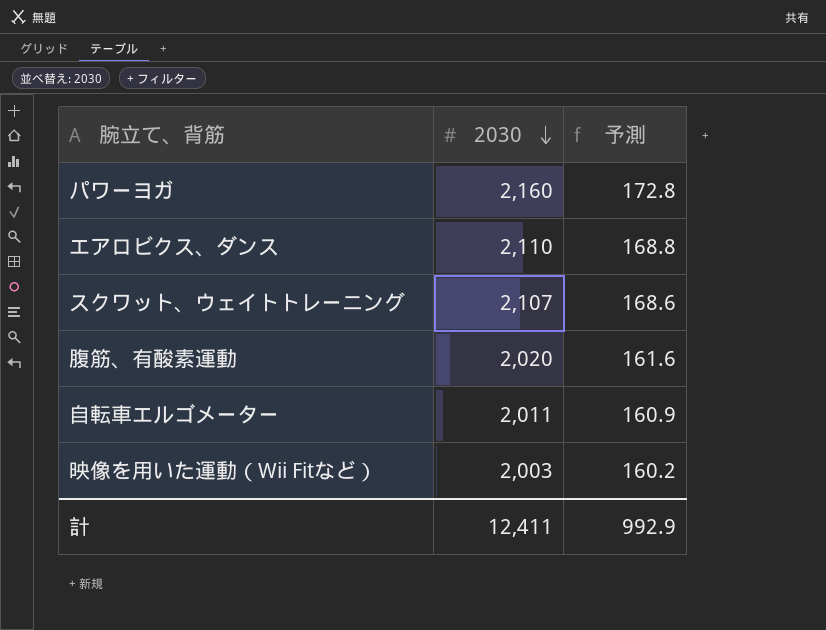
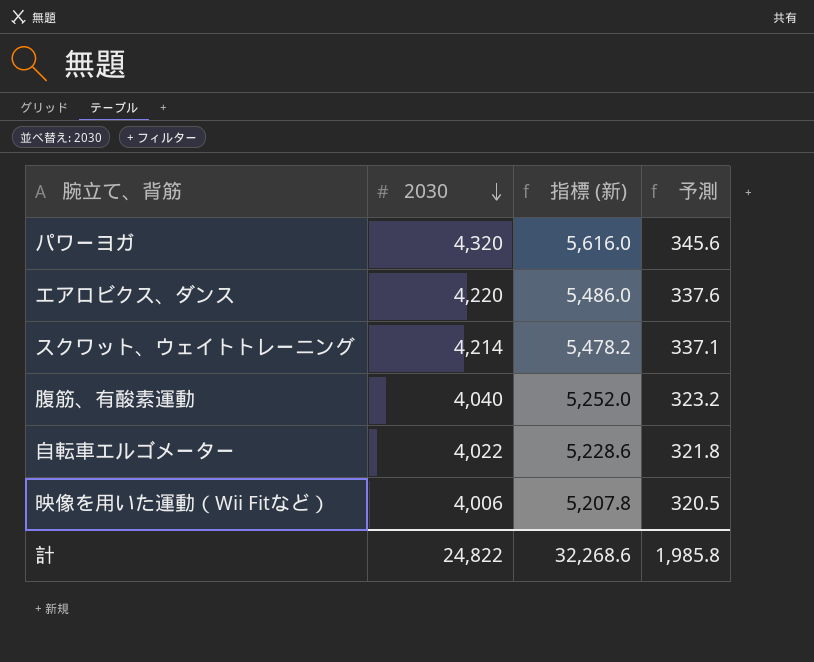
column 指標 (新) | formula: none -> [2030] * 1.3
パワーヨガ | 2030: 2,160 -> 4,320
パワーヨガ | 予測: 172.8 -> 345.6
エアロビクス、ダンス | 2030: 2,110 -> 4,220
エアロビクス、ダンス | 予測: 168.8 -> 337.6
スクワット、ウェイトトレーニング | 2030: 2,107 -> 4,214
スクワット、ウェイトトレーニング | 予測: 168.6 -> 337.1
腹筋、有酸素運動 | 2030: 2,020 -> 4,040
腹筋、有酸素運動 | 予測: 161.6 -> 323.2
自転車エルゴメーター | 2030: 2,011 -> 4,022
自転車エルゴメーター | 予測: 160.9 -> 321.8
映像を用いた運動（Wii Fitなど） | 2030: 2,003 -> 4,006
映像を用いた運動（Wii Fitなど） | 予測: 160.2 -> 320.5
計 | 2030: 12,411 -> 24,822
計 | 予測: 992.9 -> 1,985.8

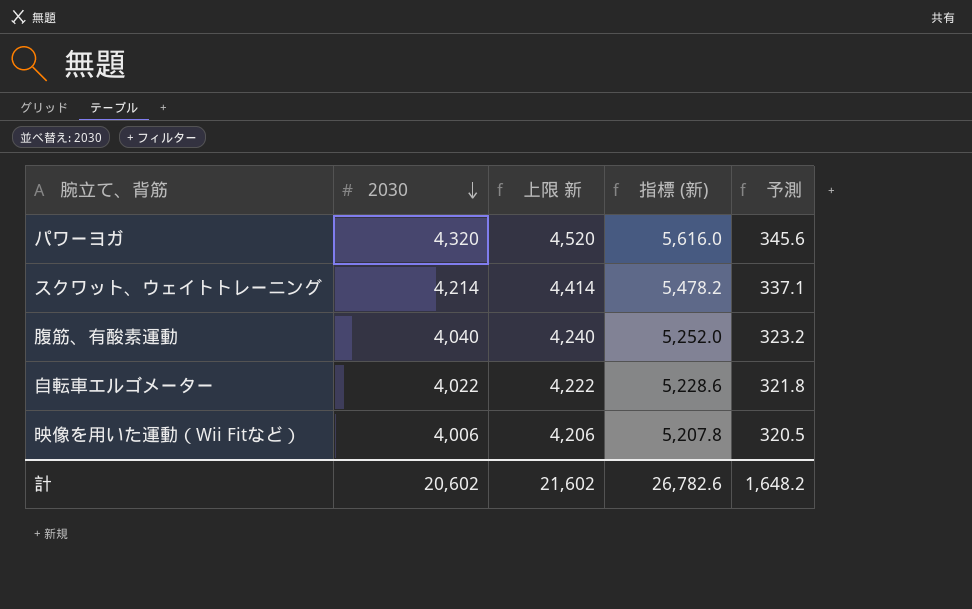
column 上限 新 | formula: none -> [2030] + 200
row エアロビクス、ダンス: 4,220 | 5,486.0 | 337.6 -> none
計 | 2030: 24,822 -> 20,602
計 | 指標 (新): 32,268.6 -> 26,782.6
計 | 予測: 1,985.8 -> 1,648.2

